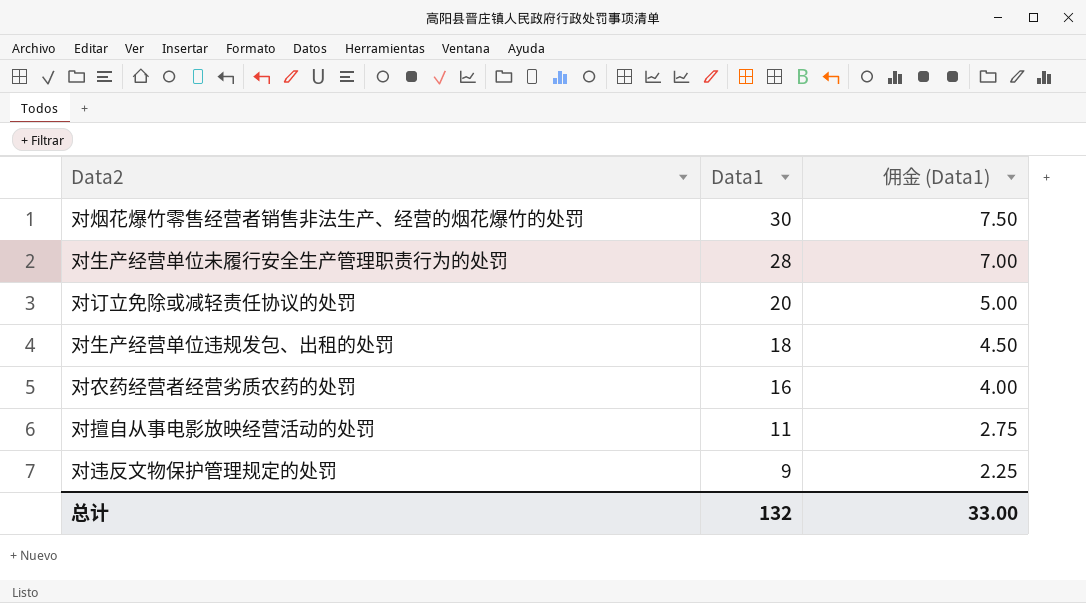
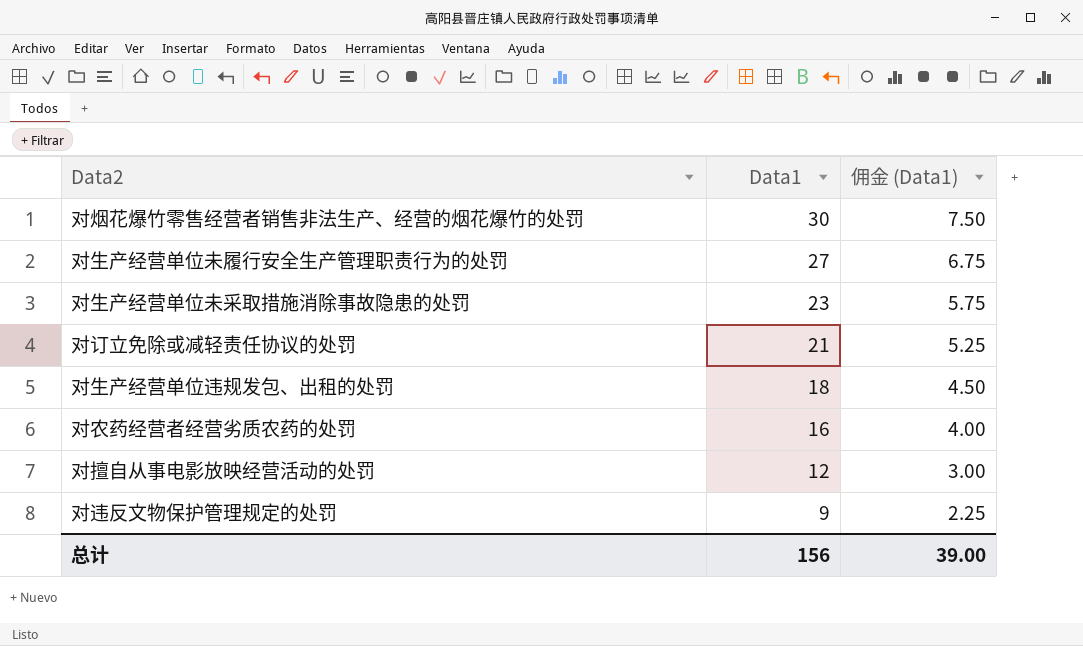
对生产经营单位未履行安全生产管理职责行为的处罚 | Data1: 28 -> 27
对生产经营单位未履行安全生产管理职责行为的处罚 | 佣金 (Data1): 7.00 -> 6.75
row 对生产经营单位未采取措施消除事故隐患的处罚: none -> 23 | 5.75
对订立免除或减轻责任协议的处罚 | Data1: 20 -> 21
对订立免除或减轻责任协议的处罚 | 佣金 (Data1): 5.00 -> 5.25
对擅自从事电影放映经营活动的处罚 | Data1: 11 -> 12
对擅自从事电影放映经营活动的处罚 | 佣金 (Data1): 2.75 -> 3.00
总计 | Data1: 132 -> 156
总计 | 佣金 (Data1): 33.00 -> 39.00

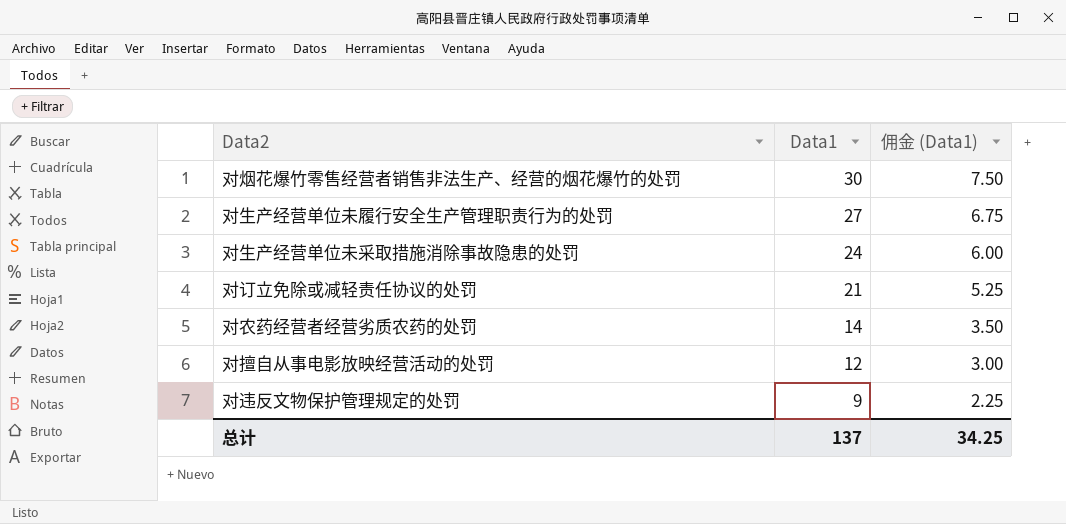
row 对生产经营单位违规发包、出租的处罚: 18 | 4.50 -> none
对生产经营单位未采取措施消除事故隐患的处罚 | Data1: 23 -> 24
对生产经营单位未采取措施消除事故隐患的处罚 | 佣金 (Data1): 5.75 -> 6.00
对农药经营者经营劣质农药的处罚 | Data1: 16 -> 14
对农药经营者经营劣质农药的处罚 | 佣金 (Data1): 4.00 -> 3.50
总计 | Data1: 156 -> 137
总计 | 佣金 (Data1): 39.00 -> 34.25

